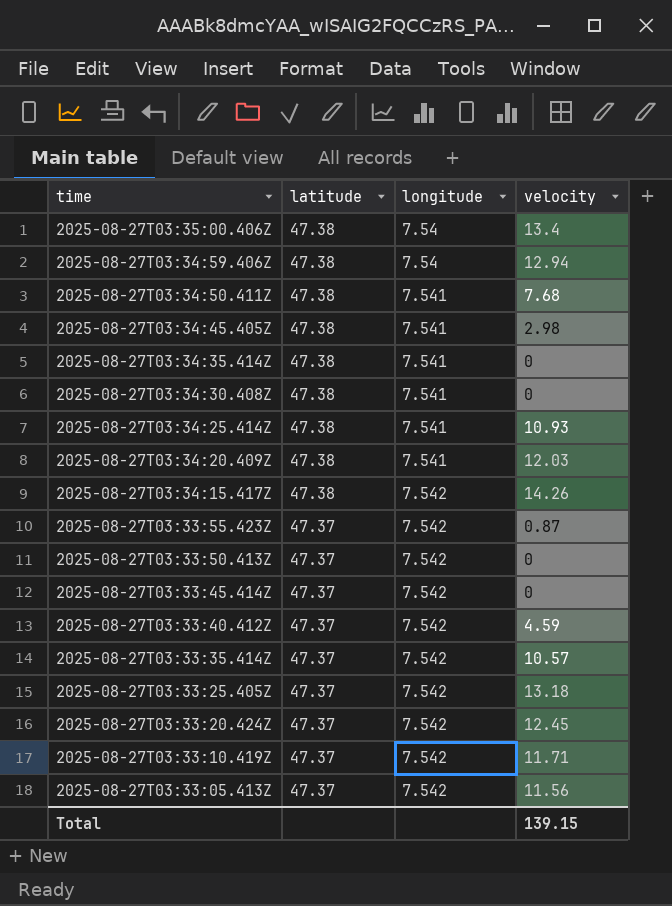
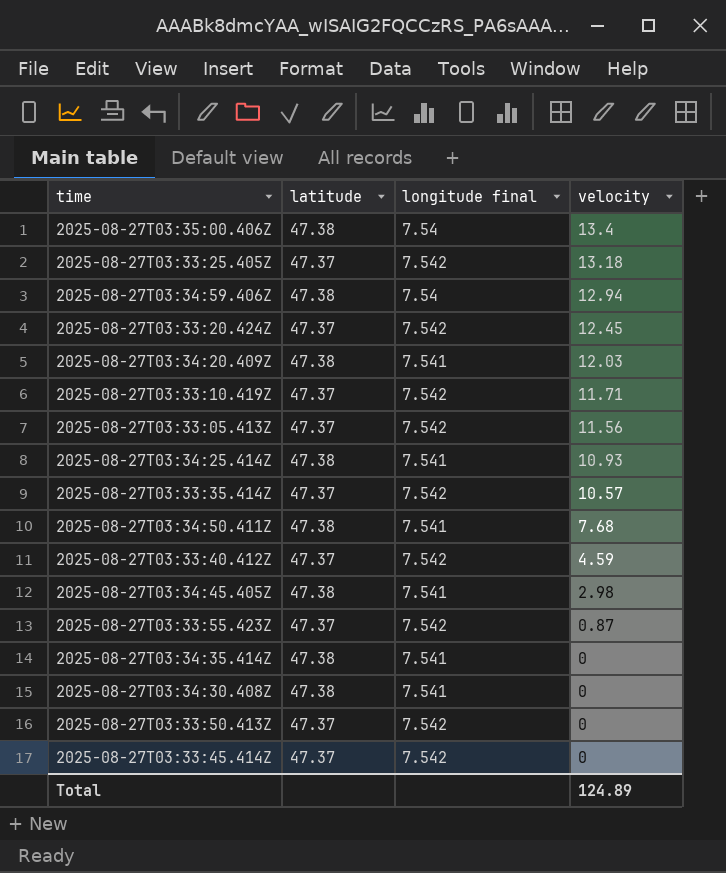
row order: time descending -> velocity descending
column name: longitude -> longitude final
row 2025-08-27T03:34:15.417Z: 47.38 | 7.542 | 14.26 -> none
Total | velocity: 139.15 -> 124.89

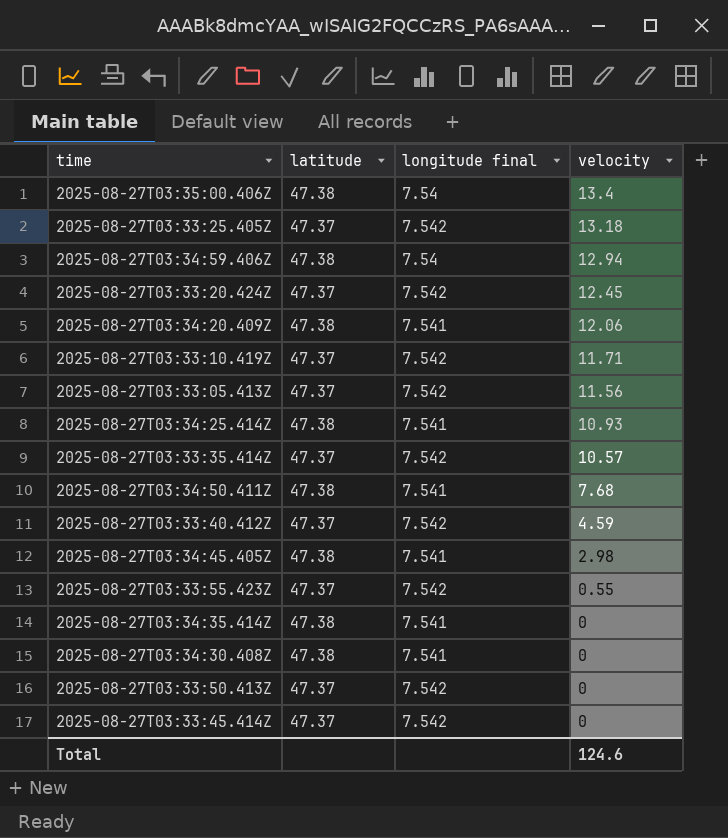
2025-08-27T03:34:20.409Z | velocity: 12.03 -> 12.06
2025-08-27T03:33:55.423Z | velocity: 0.87 -> 0.55
Total | velocity: 124.89 -> 124.6

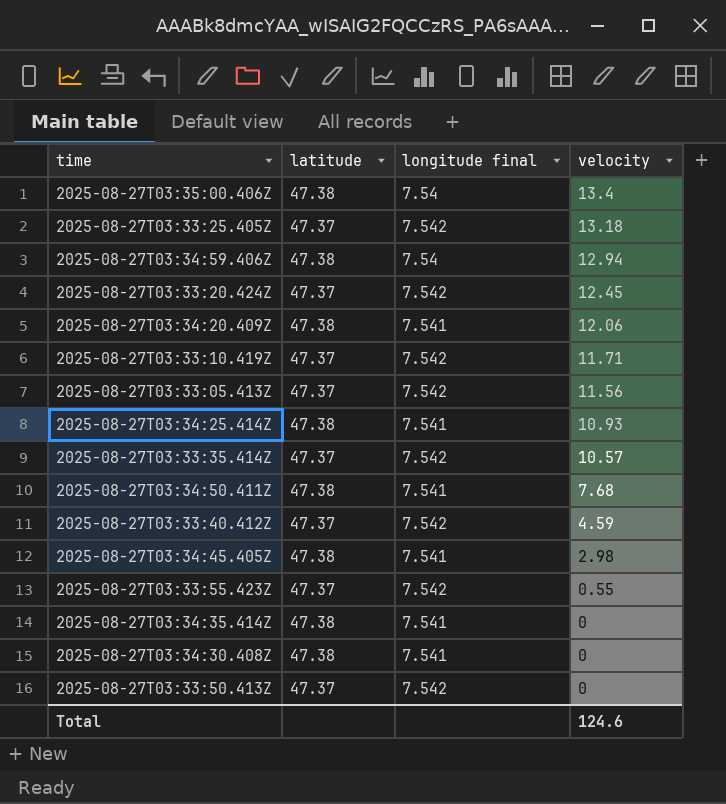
row 2025-08-27T03:33:45.414Z: 47.37 | 7.542 | 0 -> none

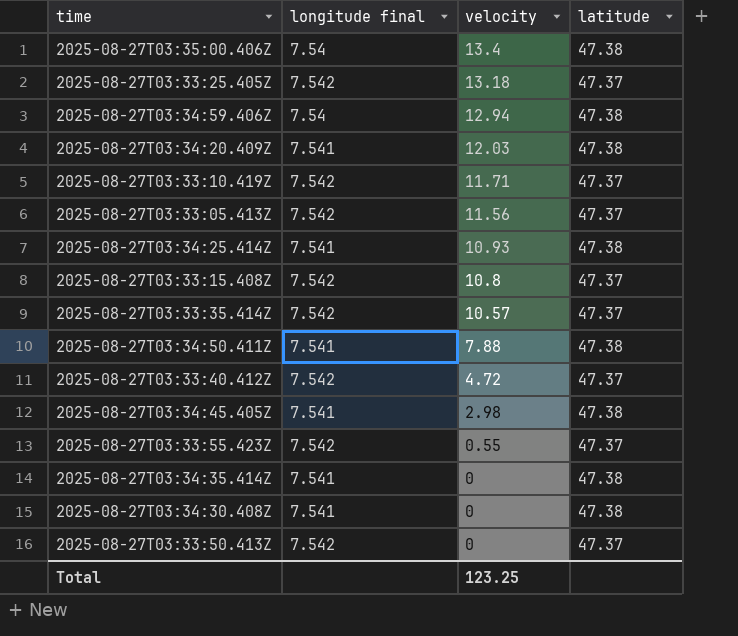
column latitude | position: 2 -> 4
row 2025-08-27T03:33:20.424Z: 47.37 | 7.542 | 12.45 -> none
2025-08-27T03:34:20.409Z | velocity: 12.06 -> 12.03
row 2025-08-27T03:33:15.408Z: none -> 7.542 | 10.8 | 47.37
2025-08-27T03:34:50.411Z | velocity: 7.68 -> 7.88
2025-08-27T03:33:40.412Z | velocity: 4.59 -> 4.72
Total | velocity: 124.6 -> 123.25

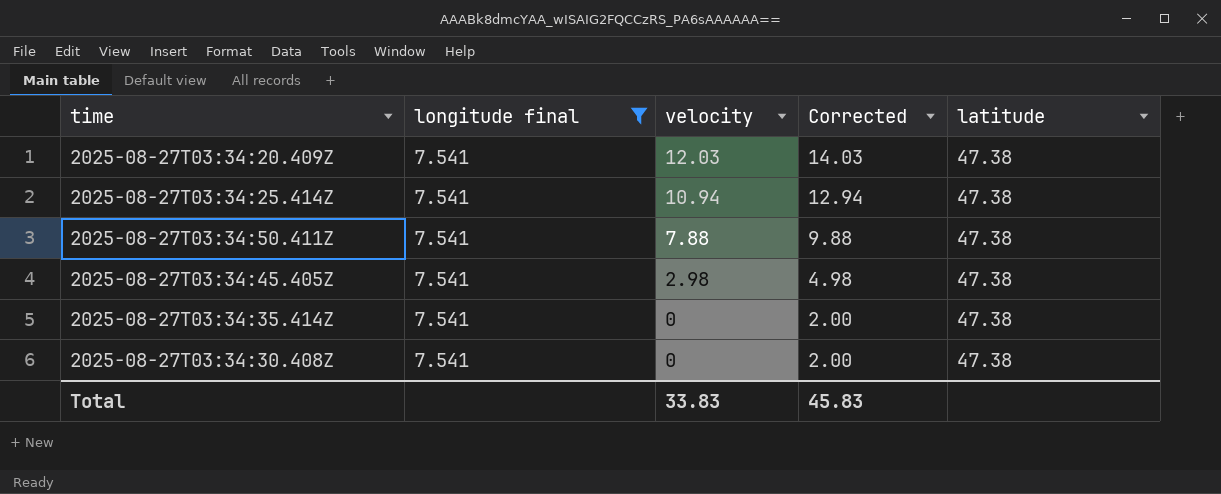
filter: none -> longitude final = 7.541
column Corrected | formula: none -> [velocity] + 2
2025-08-27T03:34:25.414Z | velocity: 10.93 -> 10.94
Total | velocity: 123.25 -> 33.83

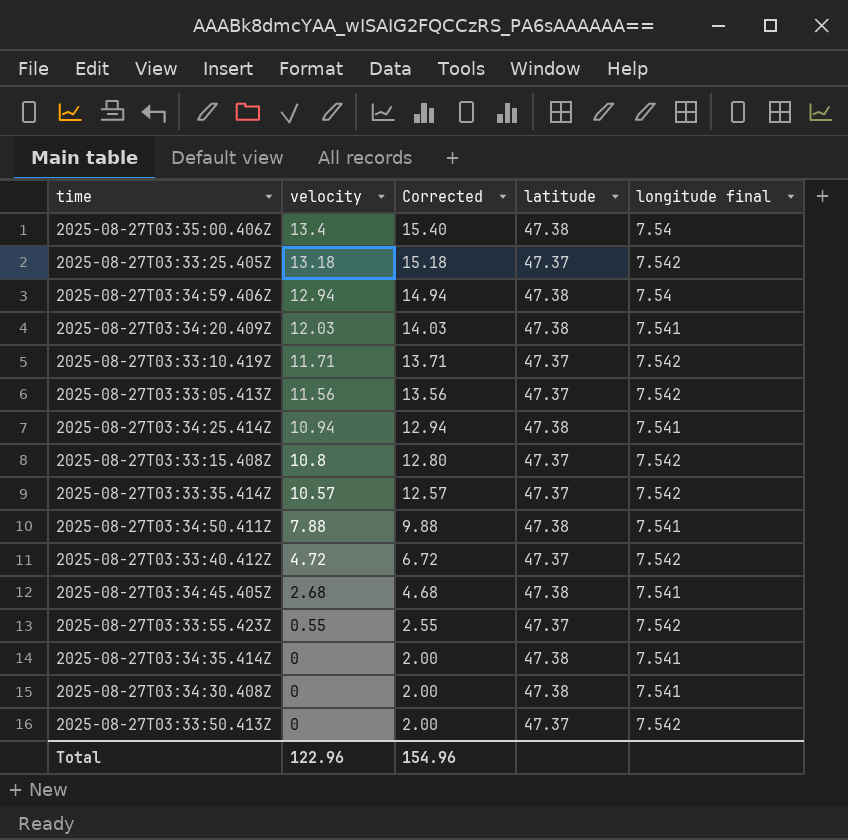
filter: longitude final = 7.541 -> none
column longitude final | position: 2 -> 5
2025-08-27T03:34:45.405Z | velocity: 2.98 -> 2.68
2025-08-27T03:34:45.405Z | Corrected: 4.98 -> 4.68
Total | velocity: 33.83 -> 122.96
Total | Corrected: 45.83 -> 154.96

